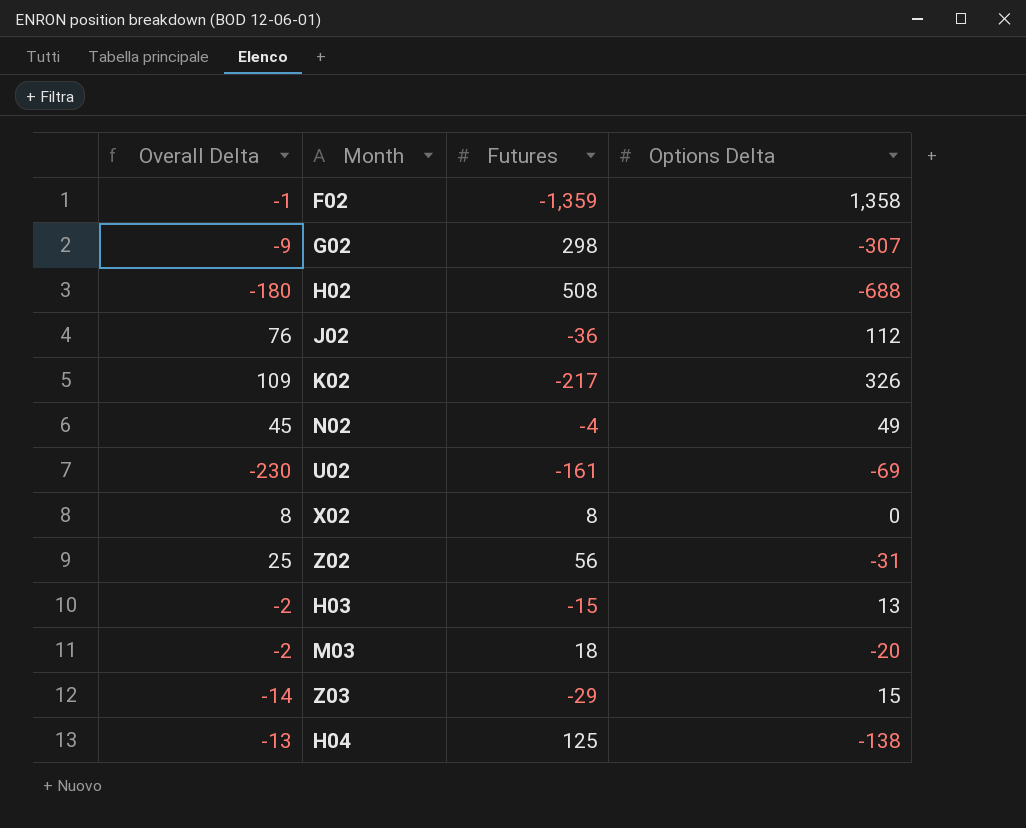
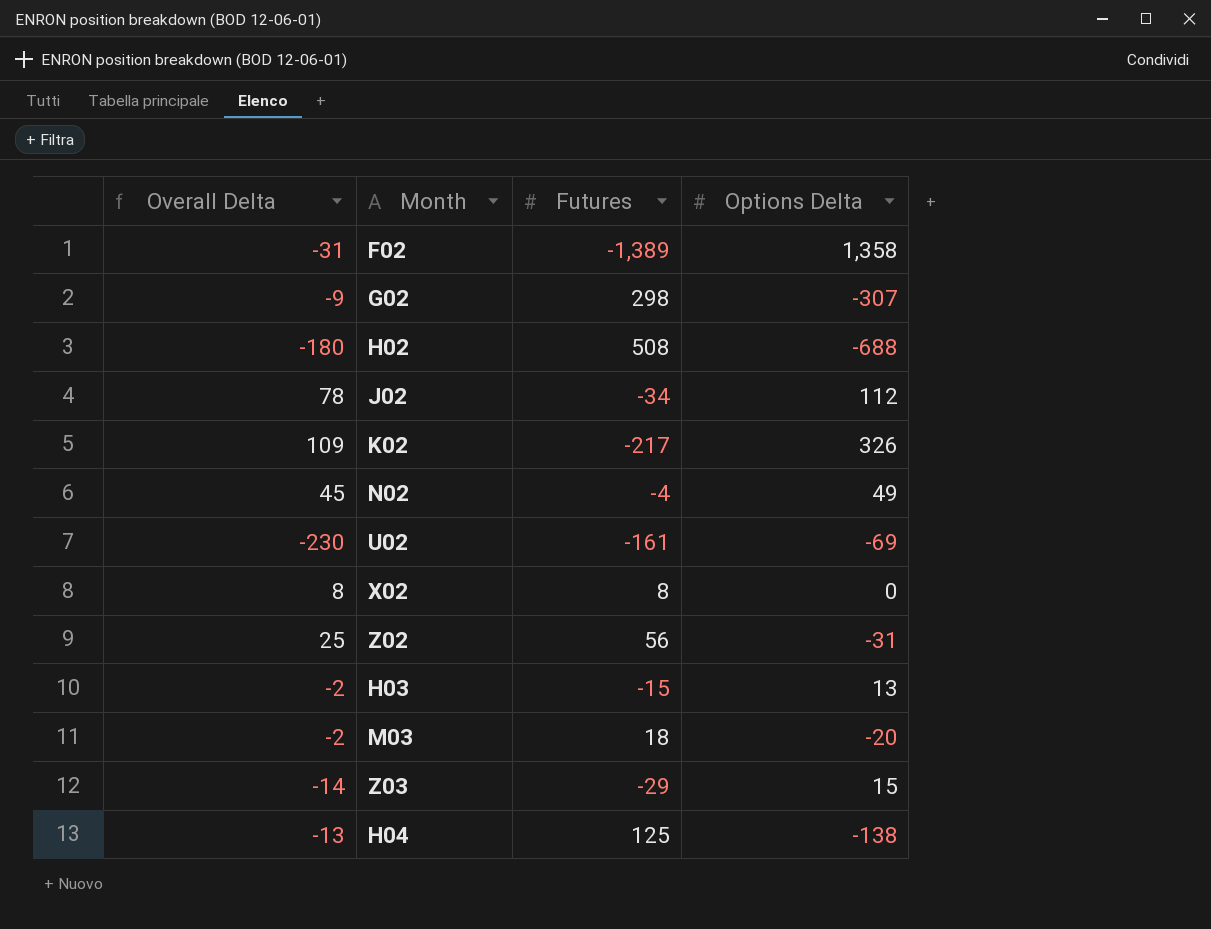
F02 | Overall Delta: -1 -> -31
F02 | Futures: -1,359 -> -1,389
J02 | Overall Delta: 76 -> 78
J02 | Futures: -36 -> -34

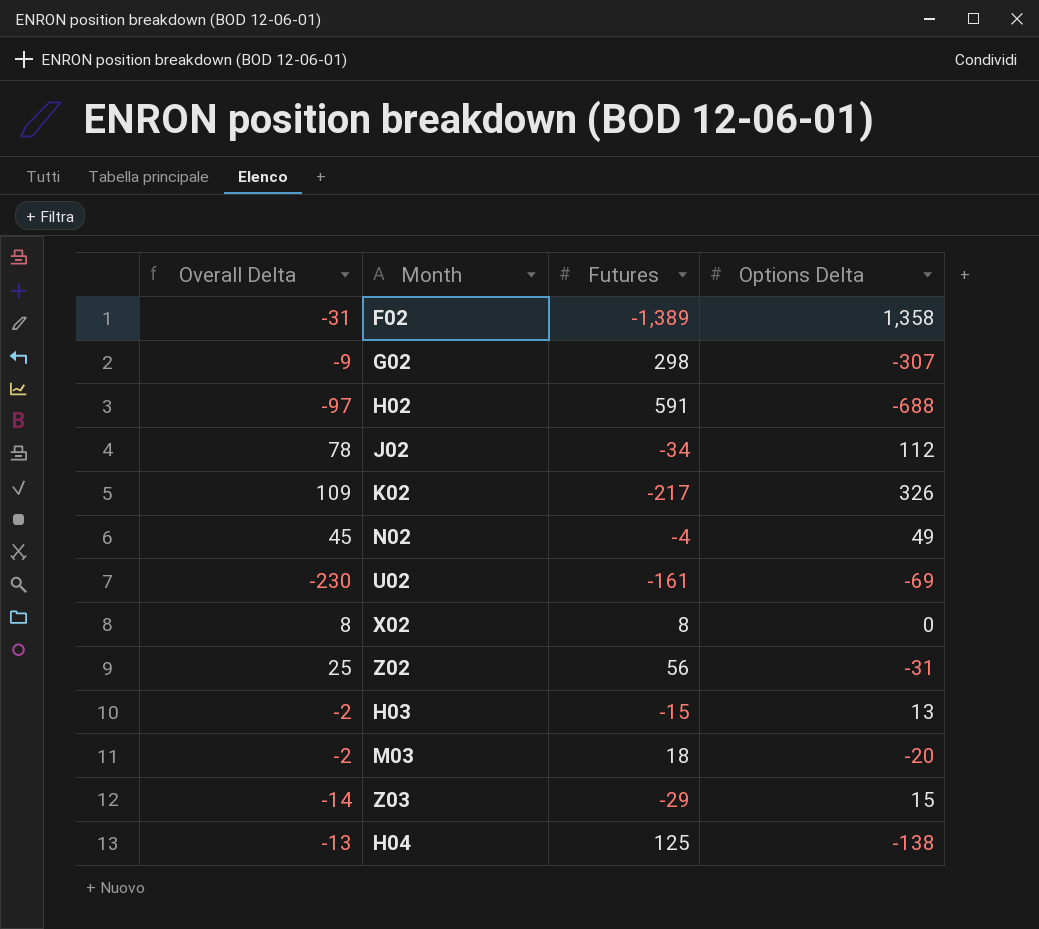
H02 | Overall Delta: -180 -> -97
H02 | Futures: 508 -> 591

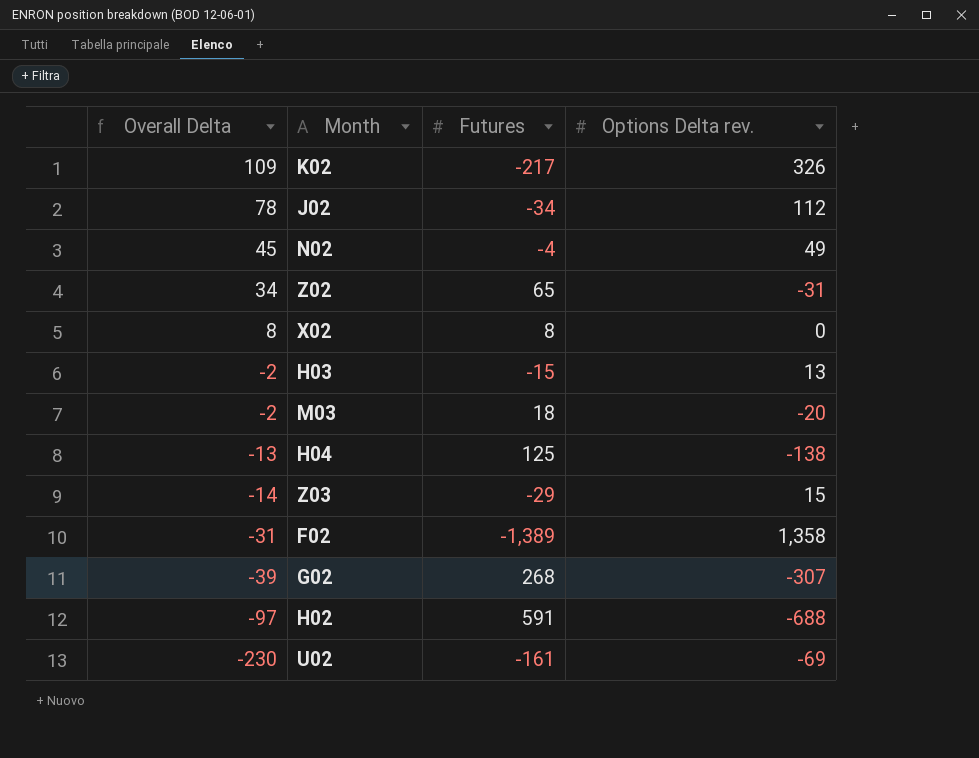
row order: none -> Overall Delta descending
column name: Options Delta -> Options Delta rev.
Z02 | Overall Delta: 25 -> 34
Z02 | Futures: 56 -> 65
G02 | Overall Delta: -9 -> -39
G02 | Futures: 298 -> 268

